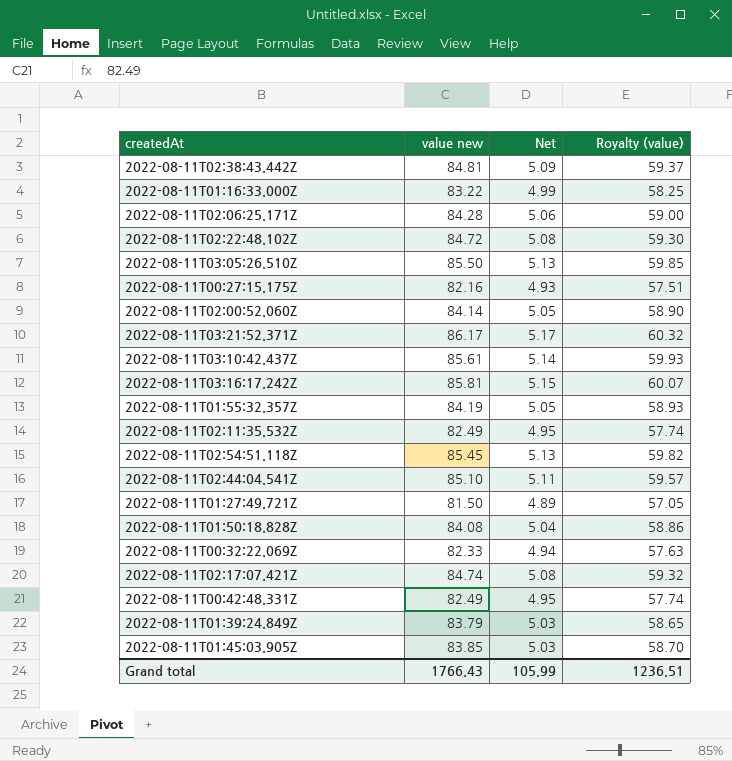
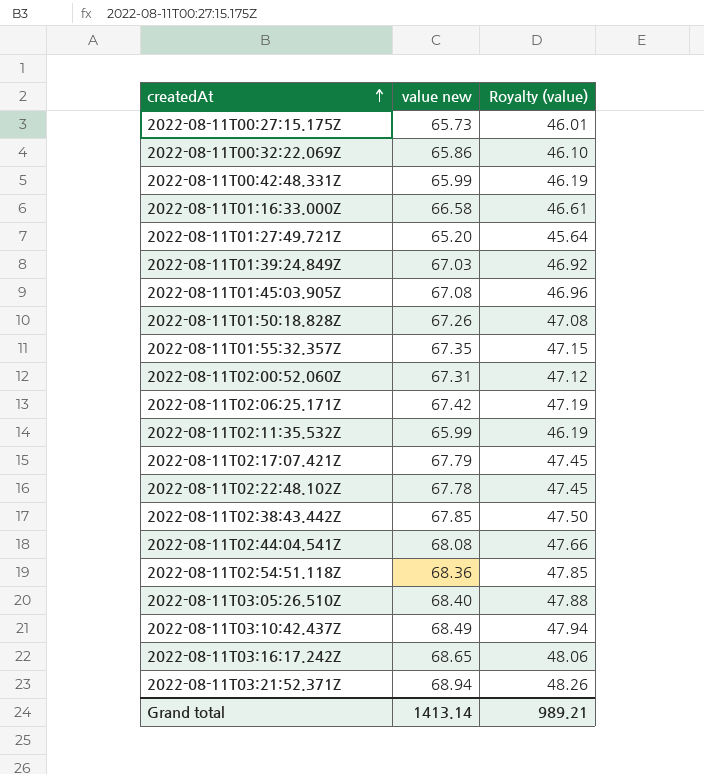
row order: none -> createdAt ascending
column Net | formula: [value new] * 0.06 -> none
2022-08-11T00:27:15.175Z | value new: 82.16 -> 65.73
2022-08-11T00:27:15.175Z | Royalty (value): 57.51 -> 46.01
2022-08-11T00:32:22.069Z | value new: 82.33 -> 65.86
2022-08-11T00:32:22.069Z | Royalty (value): 57.63 -> 46.10
2022-08-11T00:42:48.331Z | value new: 82.49 -> 65.99
2022-08-11T00:42:48.331Z | Royalty (value): 57.74 -> 46.19
2022-08-11T01:16:33.000Z | value new: 83.22 -> 66.58
2022-08-11T01:16:33.000Z | Royalty (value): 58.25 -> 46.61
2022-08-11T01:27:49.721Z | value new: 81.50 -> 65.20
2022-08-11T01:27:49.721Z | Royalty (value): 57.05 -> 45.64
2022-08-11T01:39:24.849Z | value new: 83.79 -> 67.03
2022-08-11T01:39:24.849Z | Royalty (value): 58.65 -> 46.92
2022-08-11T01:45:03.905Z | value new: 83.85 -> 67.08
2022-08-11T01:45:03.905Z | Royalty (value): 58.70 -> 46.96
2022-08-11T01:50:18.828Z | value new: 84.08 -> 67.26
2022-08-11T01:50:18.828Z | Royalty (value): 58.86 -> 47.08
2022-08-11T01:55:32.357Z | value new: 84.19 -> 67.35
2022-08-11T01:55:32.357Z | Royalty (value): 58.93 -> 47.15
2022-08-11T02:00:52.060Z | value new: 84.14 -> 67.31
2022-08-11T02:00:52.060Z | Royalty (value): 58.90 -> 47.12
2022-08-11T02:06:25.171Z | value new: 84.28 -> 67.42
2022-08-11T02:06:25.171Z | Royalty (value): 59.00 -> 47.19
2022-08-11T02:11:35.532Z | value new: 82.49 -> 65.99
2022-08-11T02:11:35.532Z | Royalty (value): 57.74 -> 46.19
2022-08-11T02:17:07.421Z | value new: 84.74 -> 67.79
2022-08-11T02:17:07.421Z | Royalty (value): 59.32 -> 47.45
2022-08-11T02:22:48.102Z | value new: 84.72 -> 67.78
2022-08-11T02:22:48.102Z | Royalty (value): 59.30 -> 47.45
2022-08-11T02:38:43.442Z | value new: 84.81 -> 67.85
2022-08-11T02:38:43.442Z | Royalty (value): 59.37 -> 47.50
2022-08-11T02:44:04.541Z | value new: 85.10 -> 68.08
2022-08-11T02:44:04.541Z | Royalty (value): 59.57 -> 47.66
2022-08-11T02:54:51.118Z | value new: 85.45 -> 68.36
2022-08-11T02:54:51.118Z | Royalty (value): 59.82 -> 47.85
2022-08-11T03:05:26.510Z | value new: 85.50 -> 68.40
2022-08-11T03:05:26.510Z | Royalty (value): 59.85 -> 47.88
2022-08-11T03:10:42.437Z | value new: 85.61 -> 68.49
2022-08-11T03:10:42.437Z | Royalty (value): 59.93 -> 47.94
2022-08-11T03:16:17.242Z | value new: 85.81 -> 68.65
2022-08-11T03:16:17.242Z | Royalty (value): 60.07 -> 48.06
2022-08-11T03:21:52.371Z | value new: 86.17 -> 68.94
2022-08-11T03:21:52.371Z | Royalty (value): 60.32 -> 48.26
Grand total | value new: 1766.43 -> 1413.14
Grand total | Royalty (value): 1236.51 -> 989.21

